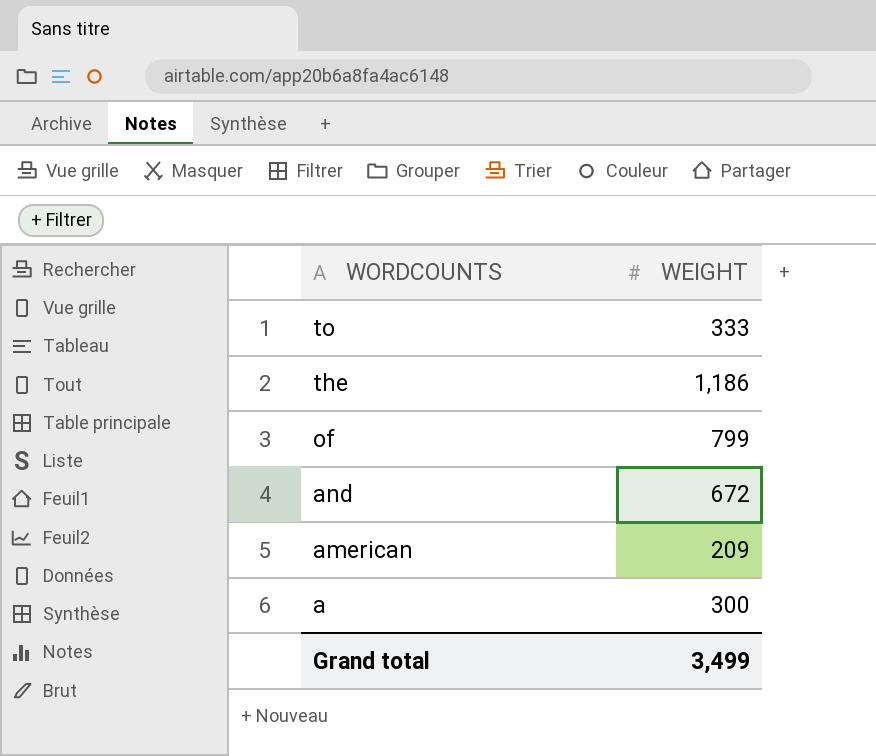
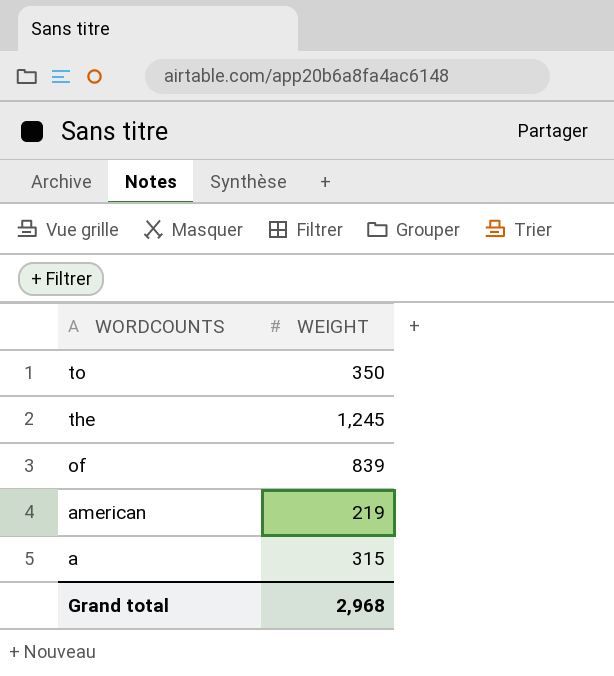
row and: 672 -> none
to | WEIGHT: 333 -> 350
the | WEIGHT: 1,186 -> 1,245
of | WEIGHT: 799 -> 839
american | WEIGHT: 209 -> 219
a | WEIGHT: 300 -> 315
Grand total | WEIGHT: 3,499 -> 2,968

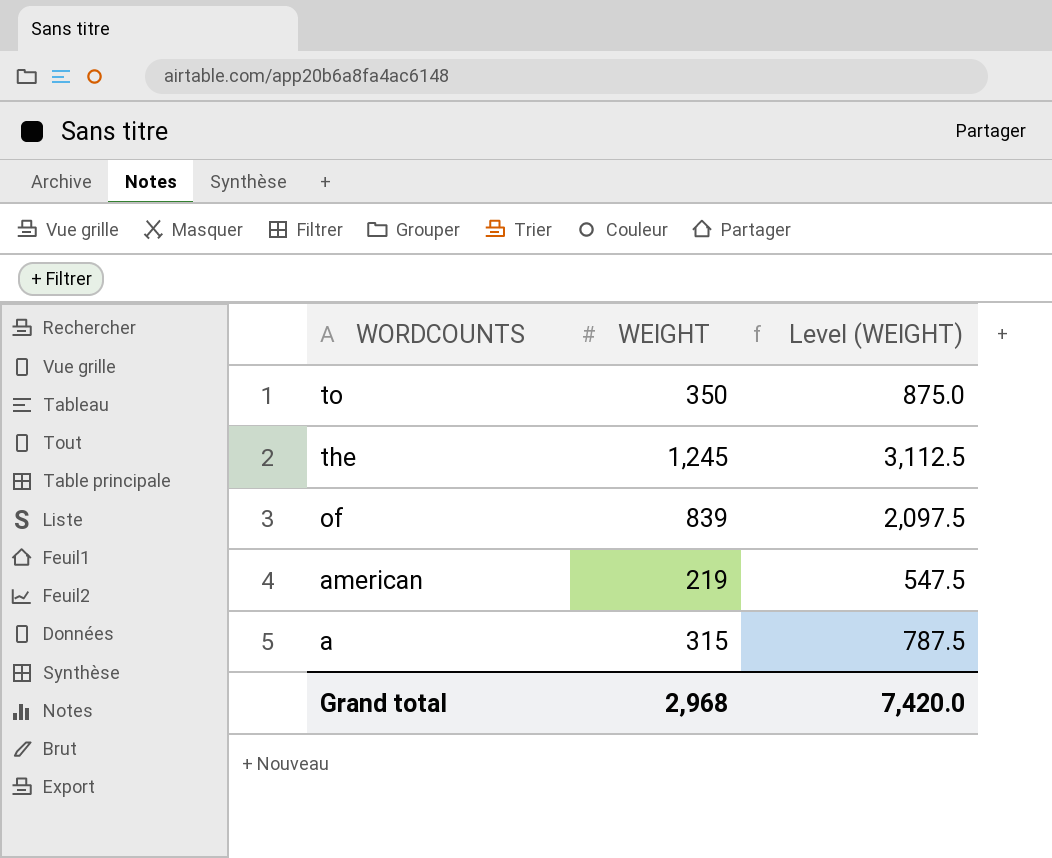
column Level (WEIGHT) | formula: none -> [WEIGHT] * 2.5

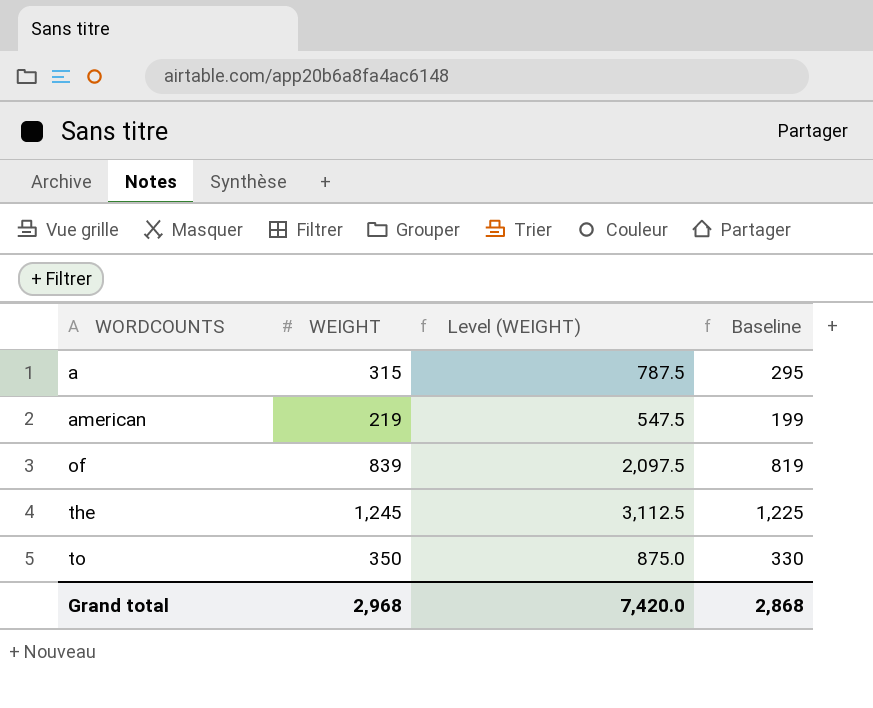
row order: WORDCOUNTS descending -> WORDCOUNTS ascending
column Baseline | formula: none -> [WEIGHT] - 20

